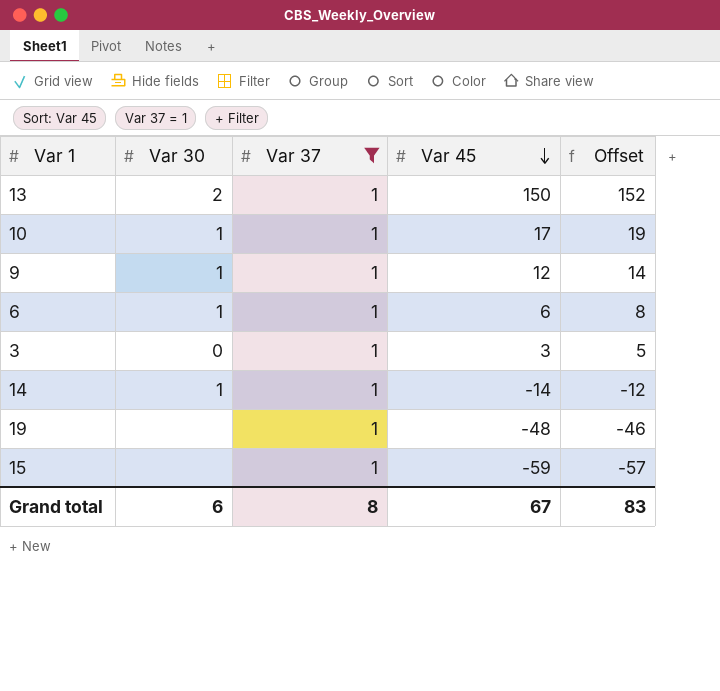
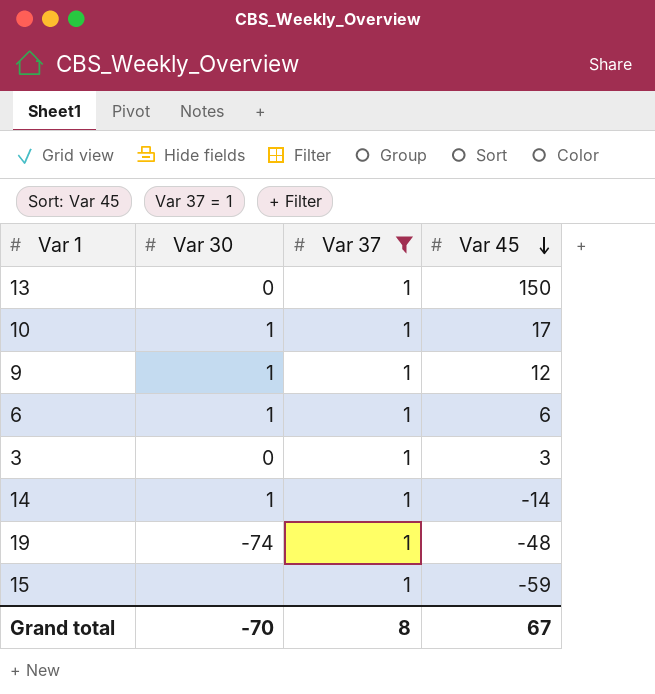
column Offset | formula: [Var 45] + 2 -> none
13 | Var 30: 2 -> 0
19 | Var 30: none -> -74
Grand total | Var 30: 6 -> -70

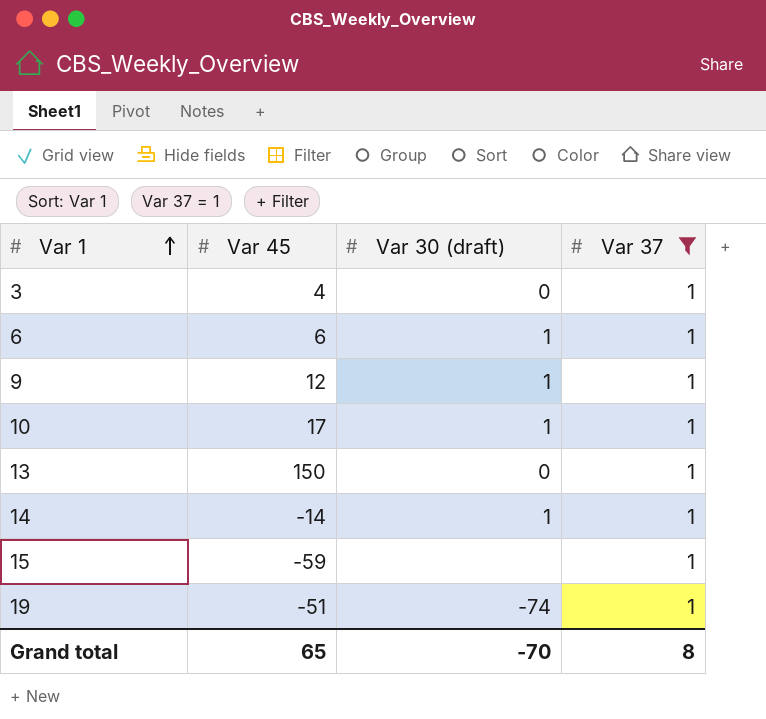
row order: Var 45 descending -> Var 1 ascending
column Var 45 | position: 4 -> 2
column name: Var 30 -> Var 30 (draft)
3 | Var 45: 3 -> 4
19 | Var 45: -48 -> -51
Grand total | Var 45: 67 -> 65

